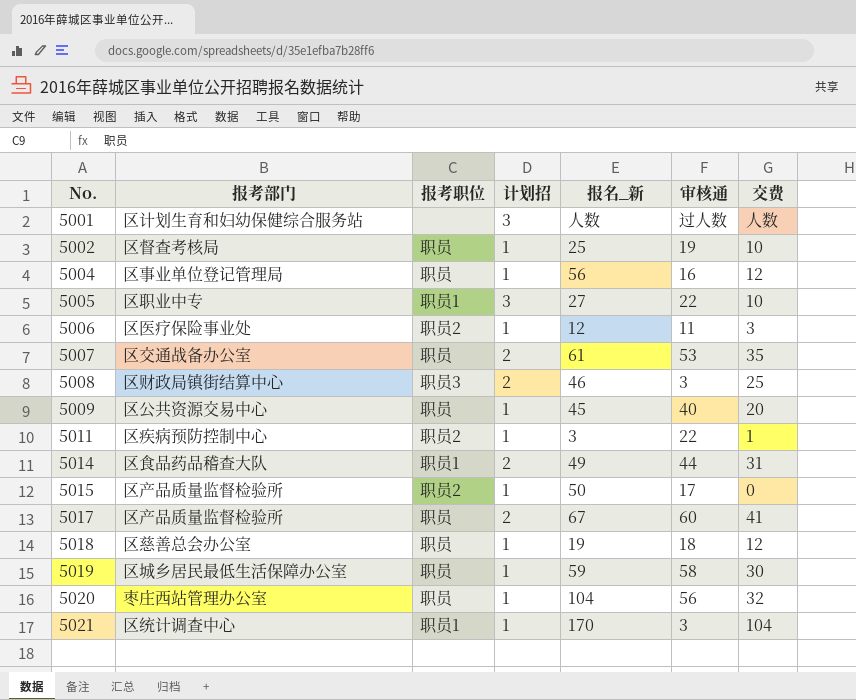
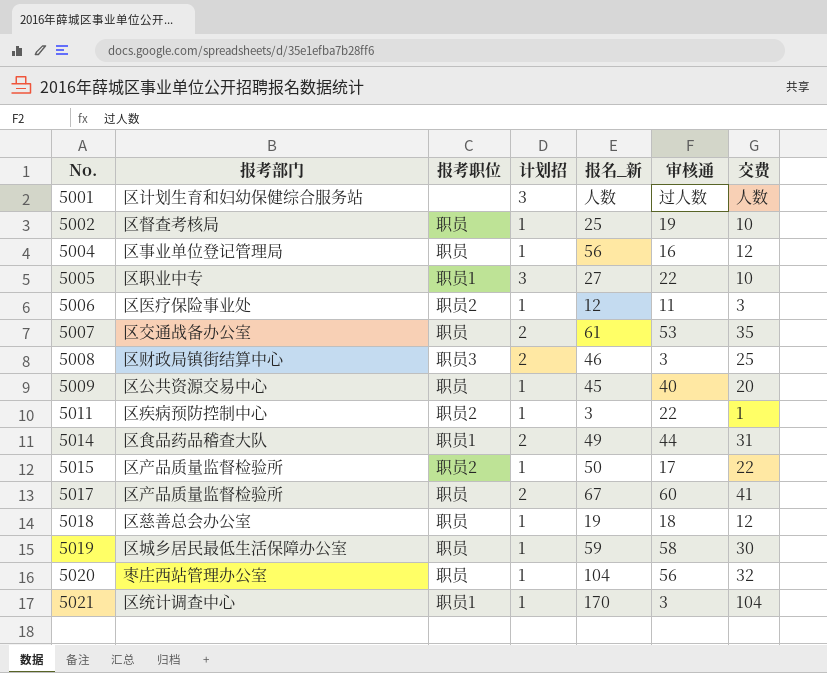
5015 | 交费: 0 -> 22

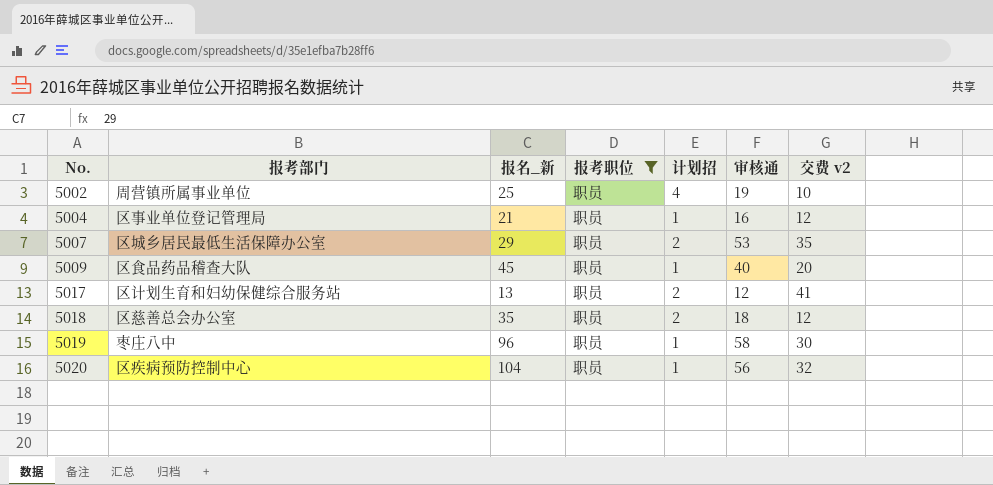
filter: none -> 报考职位 = 职员
column 报名_新 | position: 5 -> 3
column name: 交费 -> 交费 v2
5002 | 报考部门: 区督查考核局 -> 周营镇所属事业单位
5002 | 计划招: 1 -> 4
5004 | 报名_新: 56 -> 21
5007 | 报考部门: 区交通战备办公室 -> 区城乡居民最低生活保障办公室
5007 | 报名_新: 61 -> 29
5009 | 报考部门: 区公共资源交易中心 -> 区食品药品稽查大队
5017 | 报考部门: 区产品质量监督检验所 -> 区计划生育和妇幼保健综合服务站
5017 | 报名_新: 67 -> 13
5017 | 审核通: 60 -> 12
5018 | 报名_新: 19 -> 35
5018 | 计划招: 1 -> 2
5019 | 报考部门: 区城乡居民最低生活保障办公室 -> 枣庄八中
5019 | 报名_新: 59 -> 96
5020 | 报考部门: 枣庄西站管理办公室 -> 区疾病预防控制中心

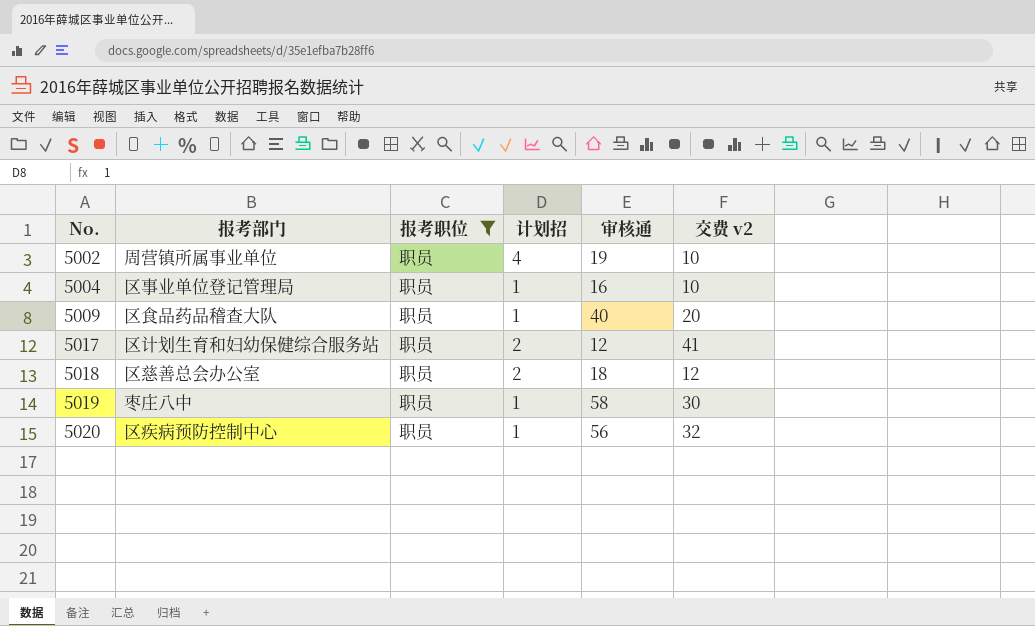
column 报名_新 | position: 3 -> none
row 5007: 区城乡居民最低生活保障办公室 | 29 | 职员 | 2 | 53 | 35 -> none
5004 | 交费 v2: 12 -> 10

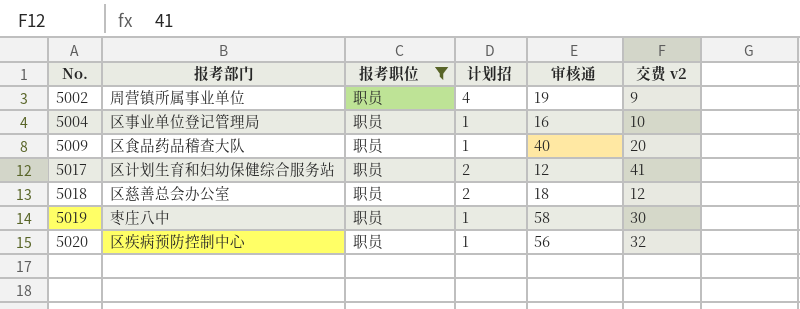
5002 | 交费 v2: 10 -> 9

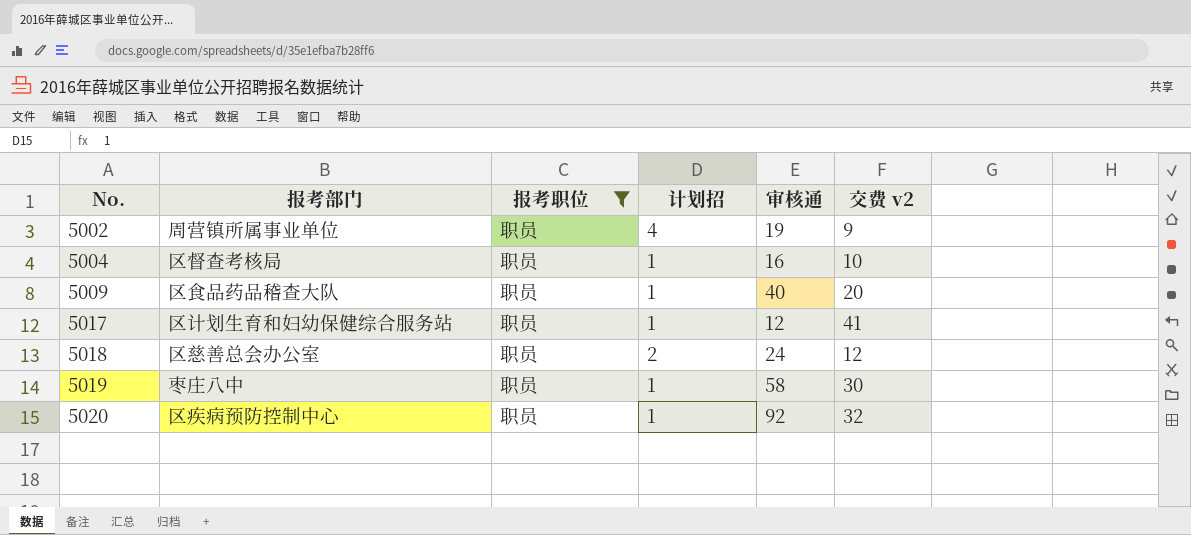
5004 | 报考部门: 区事业单位登记管理局 -> 区督查考核局
5017 | 计划招: 2 -> 1
5018 | 审核通: 18 -> 24
5020 | 审核通: 56 -> 92

